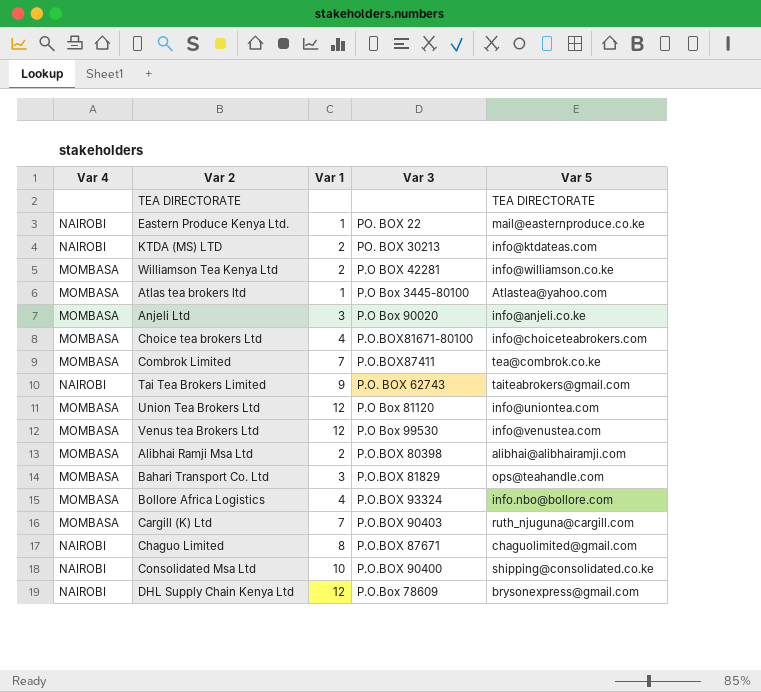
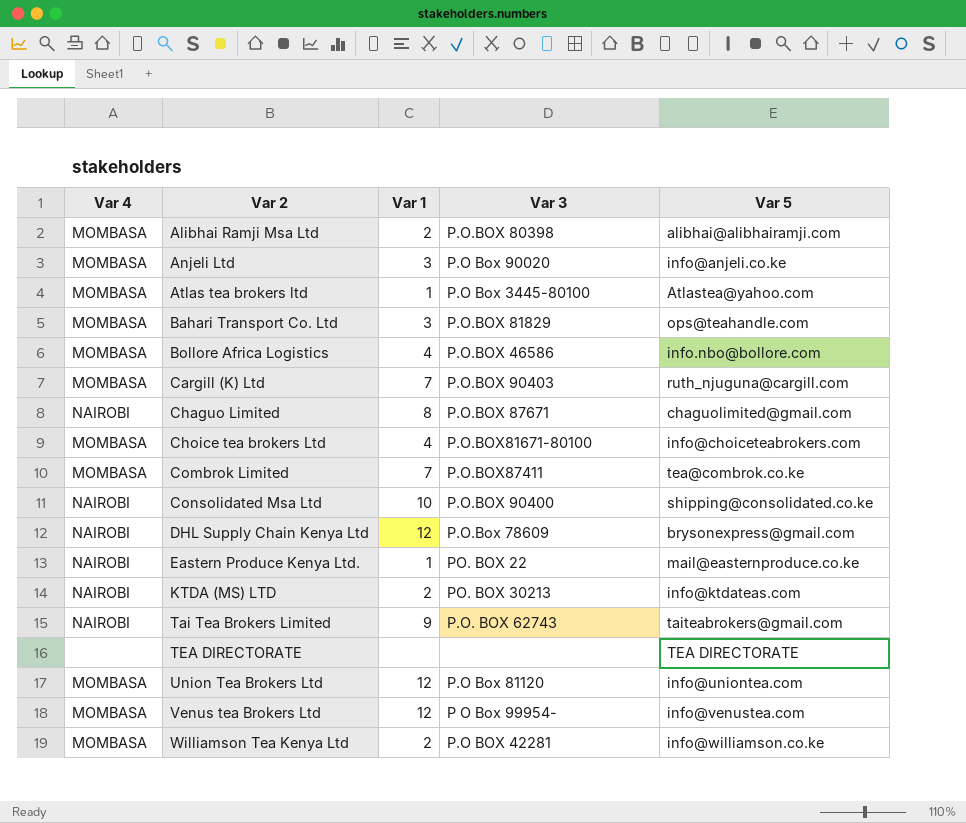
row order: none -> Var 2 ascending
Bollore Africa Logistics | Var 3: P.O.BOX 93324 -> P.O.BOX 46586
Venus tea Brokers Ltd | Var 3: P.O Box 99530 -> P O Box 99954-

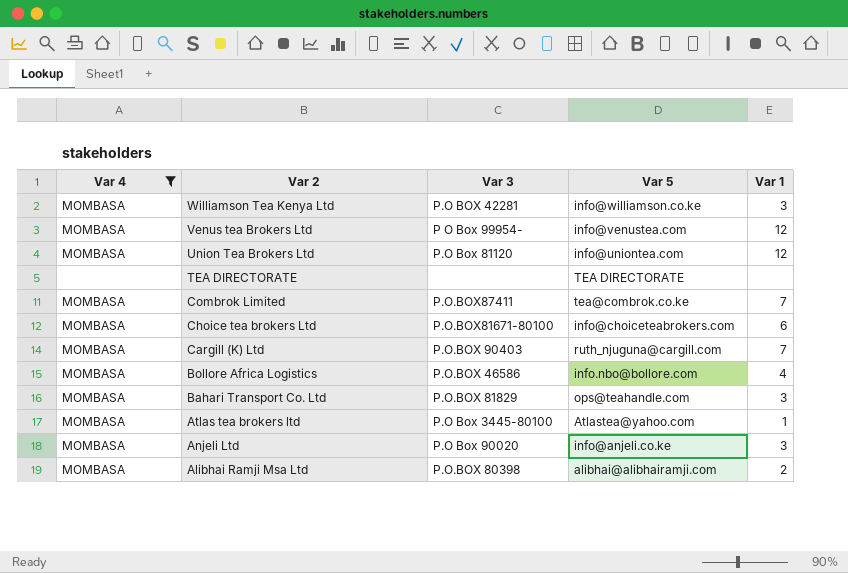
filter: none -> Var 4 != NAIROBI
row order: Var 2 ascending -> Var 2 descending
column Var 1 | position: 3 -> 5
Williamson Tea Kenya Ltd | Var 1: 2 -> 3
Choice tea brokers Ltd | Var 1: 4 -> 6

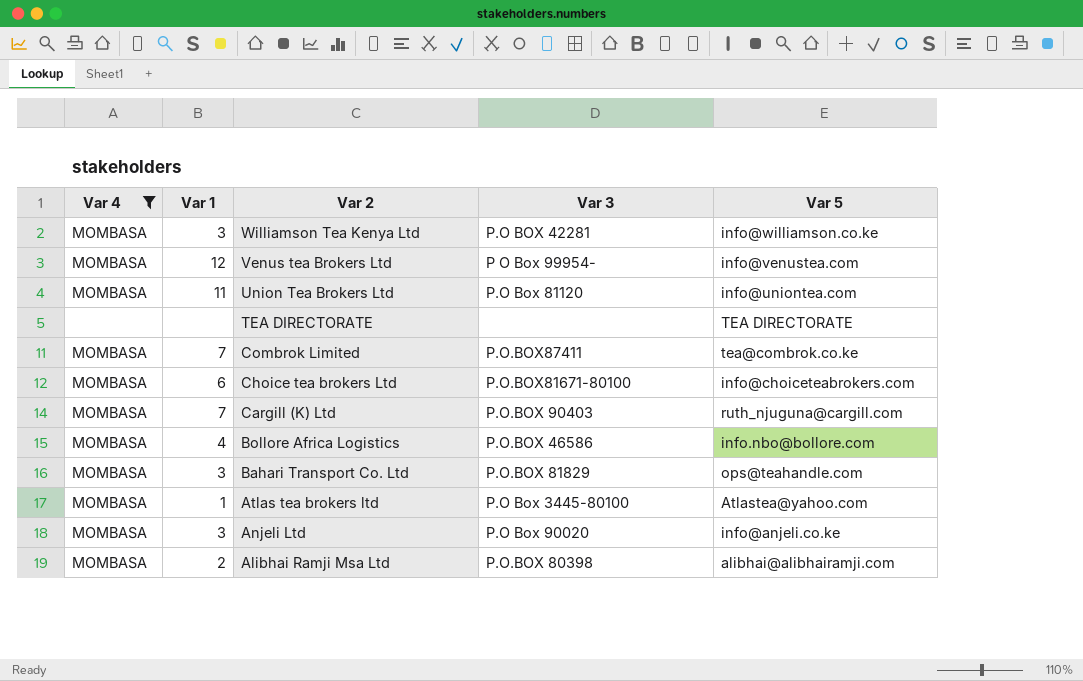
column Var 1 | position: 5 -> 2
Union Tea Brokers Ltd | Var 1: 12 -> 11

